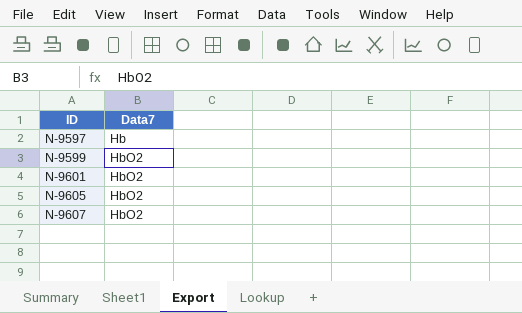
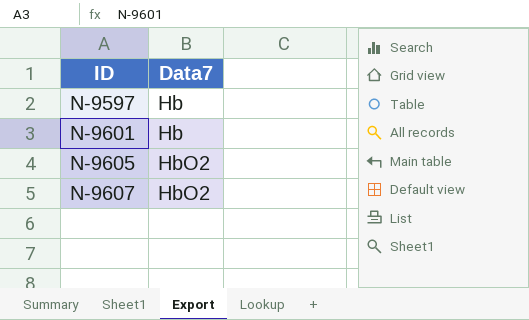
row N-9599: HbO2 -> none
N-9601 | Data7: HbO2 -> Hb

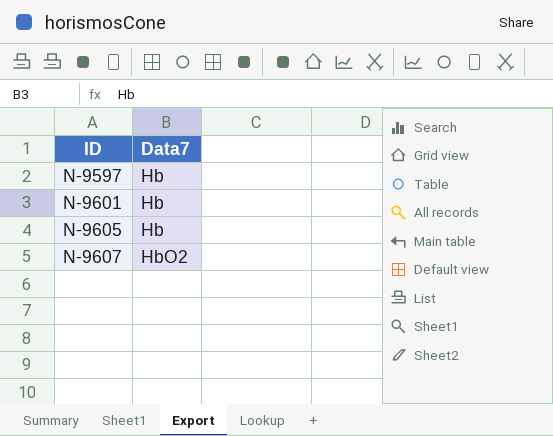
N-9605 | Data7: HbO2 -> Hb

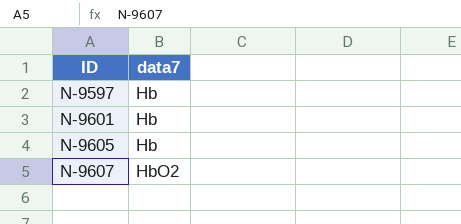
column name: Data7 -> data7

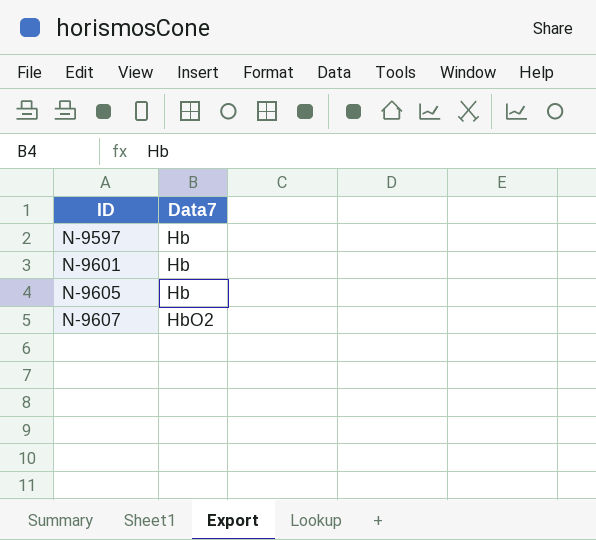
column name: data7 -> Data7

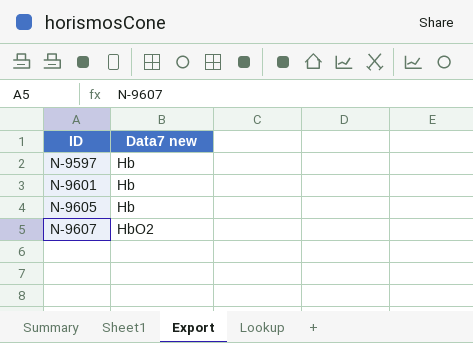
column name: Data7 -> Data7 new

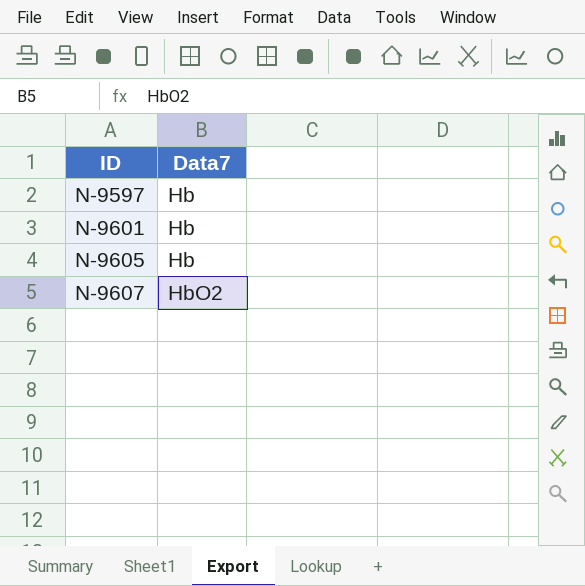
column name: Data7 new -> Data7

